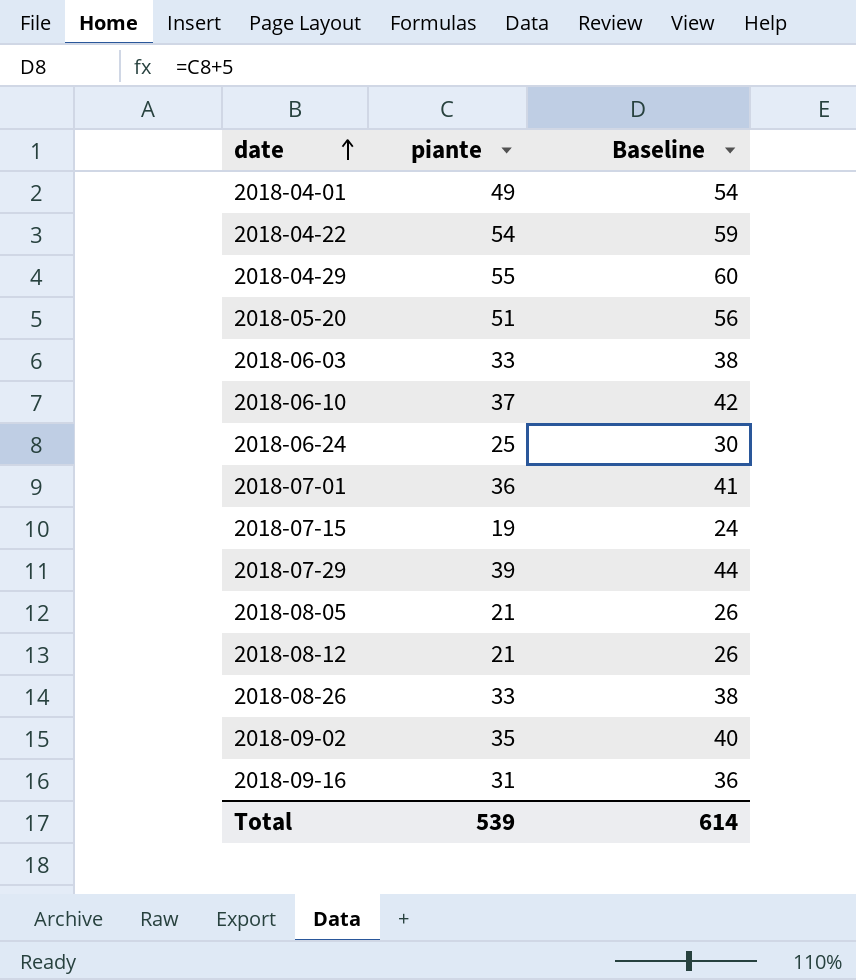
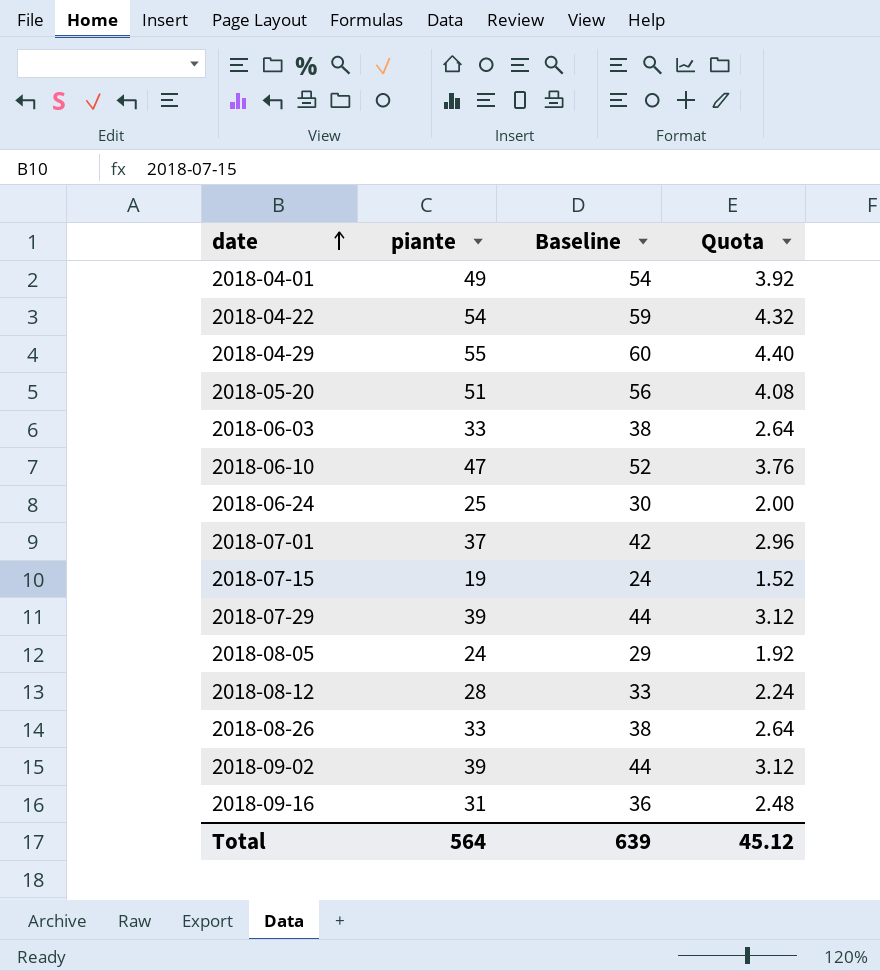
column Quota | formula: none -> [piante] * 0.08
2018-06-10 | piante: 37 -> 47
2018-06-10 | Baseline: 42 -> 52
2018-07-01 | piante: 36 -> 37
2018-07-01 | Baseline: 41 -> 42
2018-08-05 | piante: 21 -> 24
2018-08-05 | Baseline: 26 -> 29
2018-08-12 | piante: 21 -> 28
2018-08-12 | Baseline: 26 -> 33
2018-09-02 | piante: 35 -> 39
2018-09-02 | Baseline: 40 -> 44
Total | piante: 539 -> 564
Total | Baseline: 614 -> 639

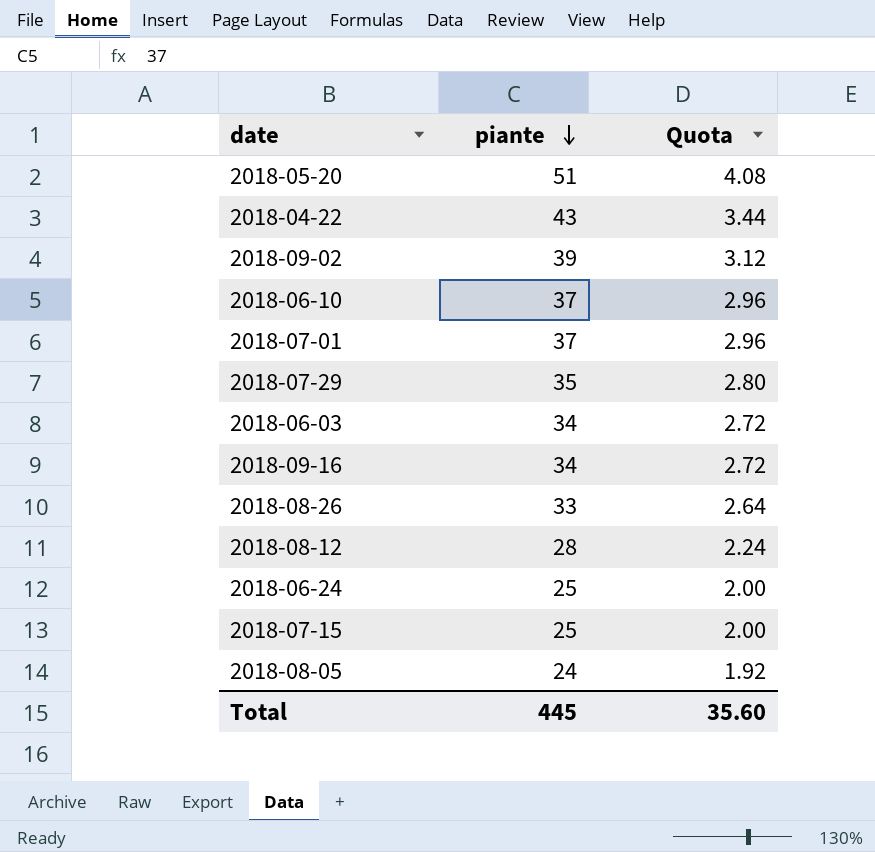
row order: date ascending -> piante descending
column Baseline | formula: [piante] + 5 -> none
row 2018-04-01: 49 | 54 | 3.92 -> none
row 2018-04-29: 55 | 60 | 4.40 -> none
2018-04-22 | piante: 54 -> 43
2018-04-22 | Quota: 4.32 -> 3.44
2018-06-10 | piante: 47 -> 37
2018-06-10 | Quota: 3.76 -> 2.96
2018-07-29 | piante: 39 -> 35
2018-07-29 | Quota: 3.12 -> 2.80
2018-06-03 | piante: 33 -> 34
2018-06-03 | Quota: 2.64 -> 2.72
2018-09-16 | piante: 31 -> 34
2018-09-16 | Quota: 2.48 -> 2.72
2018-07-15 | piante: 19 -> 25
2018-07-15 | Quota: 1.52 -> 2.00
Total | piante: 564 -> 445
Total | Quota: 45.12 -> 35.60

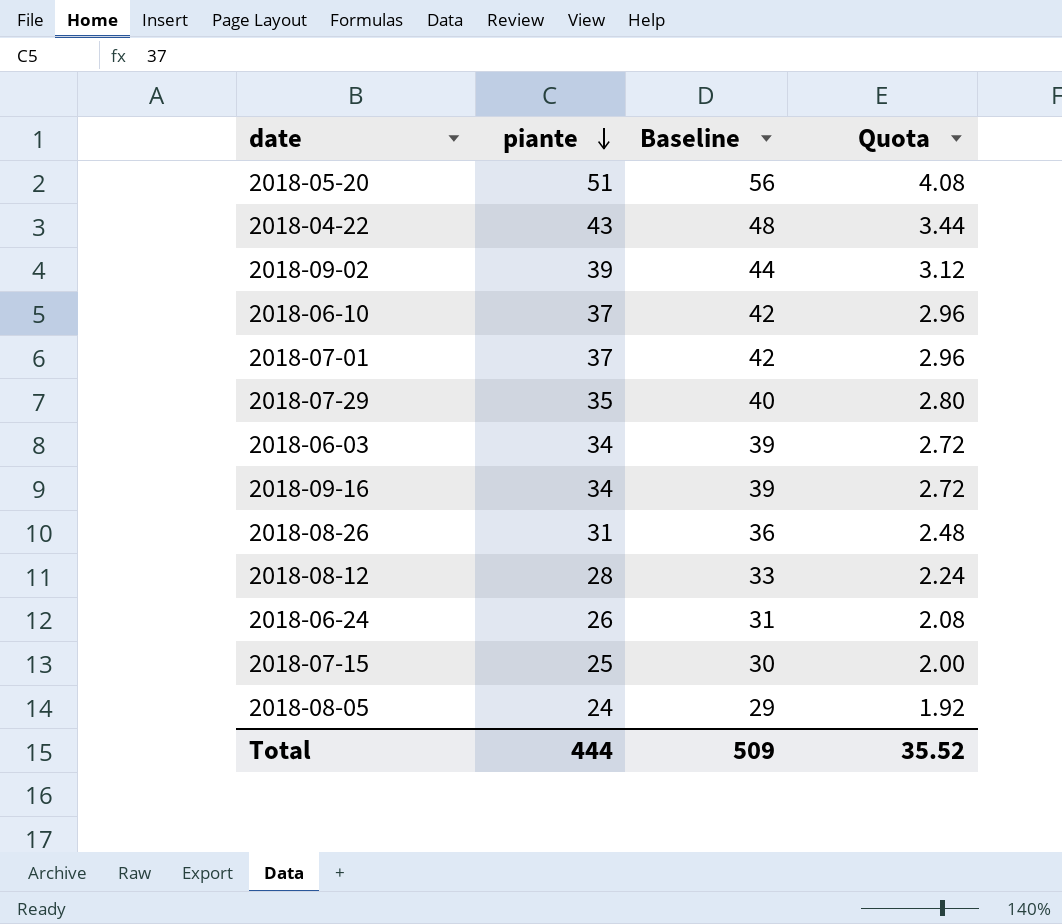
column Baseline | formula: none -> [piante] + 5
2018-08-26 | piante: 33 -> 31
2018-08-26 | Quota: 2.64 -> 2.48
2018-06-24 | piante: 25 -> 26
2018-06-24 | Quota: 2.00 -> 2.08
Total | piante: 445 -> 444
Total | Quota: 35.60 -> 35.52

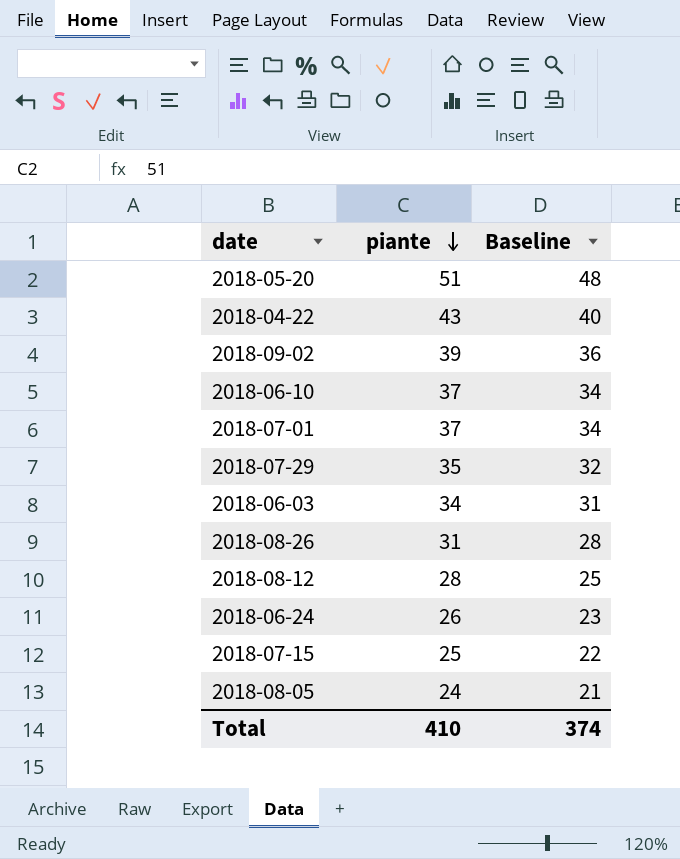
column Quota | formula: [piante] * 0.08 -> none
column Baseline | formula: [piante] + 5 -> [piante] - 3
row 2018-09-16: 34 | 39 | 2.72 -> none
Total | piante: 444 -> 410
Total | Baseline: 509 -> 374

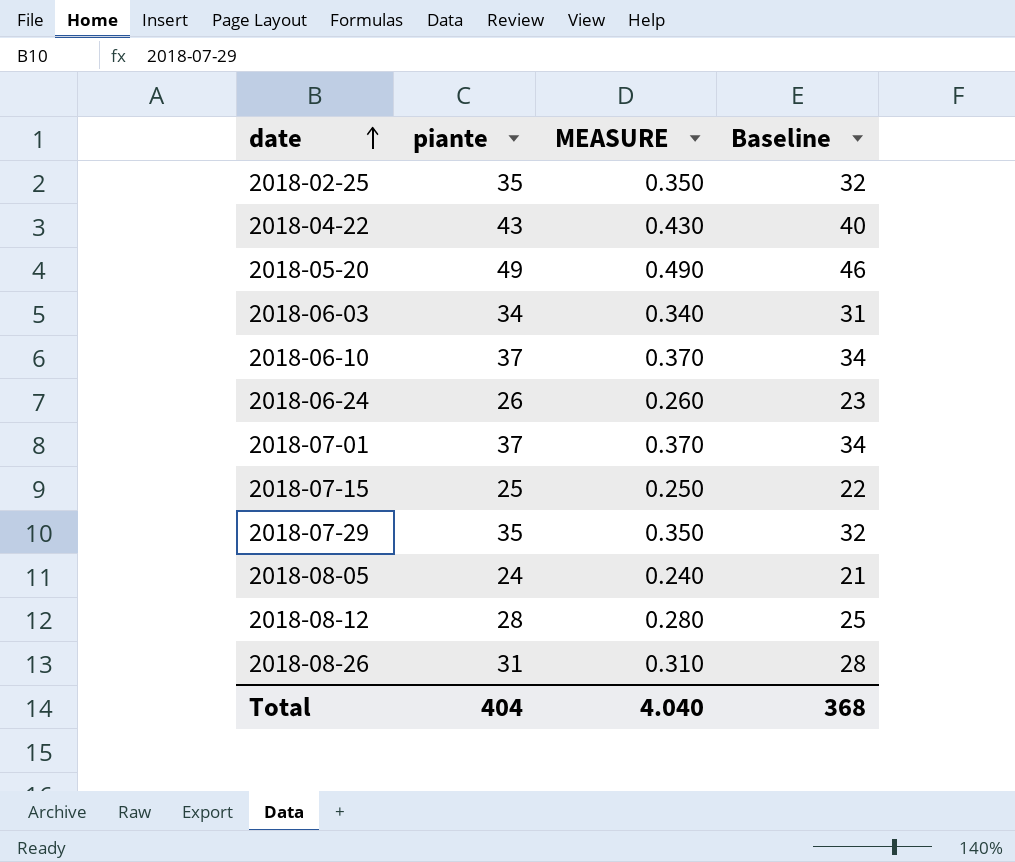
row order: piante descending -> date ascending
column MEASURE | formula: none -> [piante] * 0.01
row 2018-09-02: 39 | 36 -> none
row 2018-02-25: none -> 35 | 0.350 | 32
2018-05-20 | piante: 51 -> 49
2018-05-20 | Baseline: 48 -> 46
Total | piante: 410 -> 404
Total | Baseline: 374 -> 368

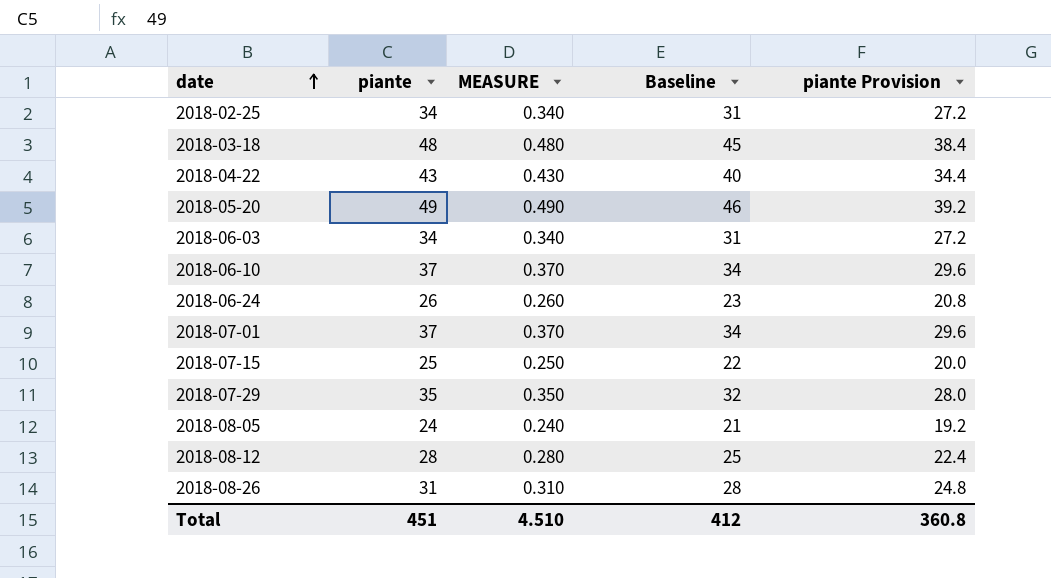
column piante Provision | formula: none -> [piante] * 0.8
2018-02-25 | piante: 35 -> 34
2018-02-25 | MEASURE: 0.350 -> 0.340
2018-02-25 | Baseline: 32 -> 31
row 2018-03-18: none -> 48 | 0.480 | 45 | 38.4
Total | piante: 404 -> 451
Total | MEASURE: 4.040 -> 4.510
Total | Baseline: 368 -> 412

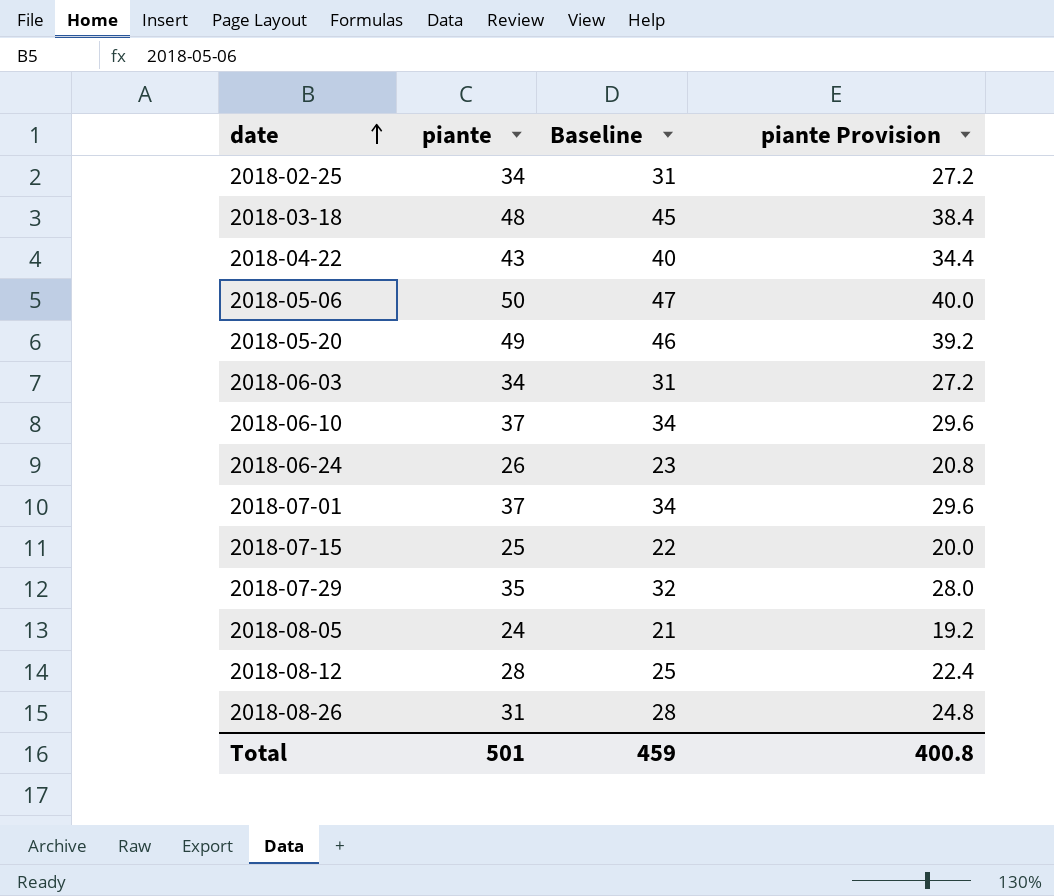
column MEASURE | formula: [piante] * 0.01 -> none
row 2018-05-06: none -> 50 | 47 | 40.0
Total | piante: 451 -> 501
Total | Baseline: 412 -> 459
Total | piante Provision: 360.8 -> 400.8

